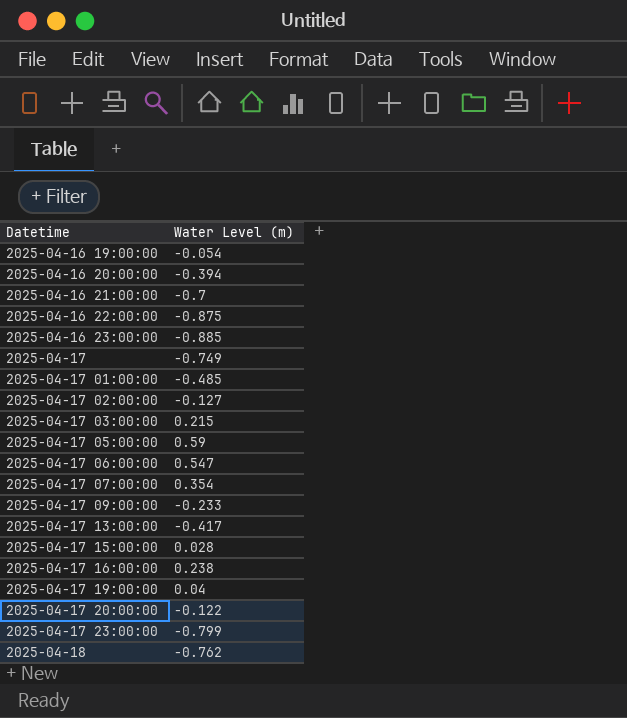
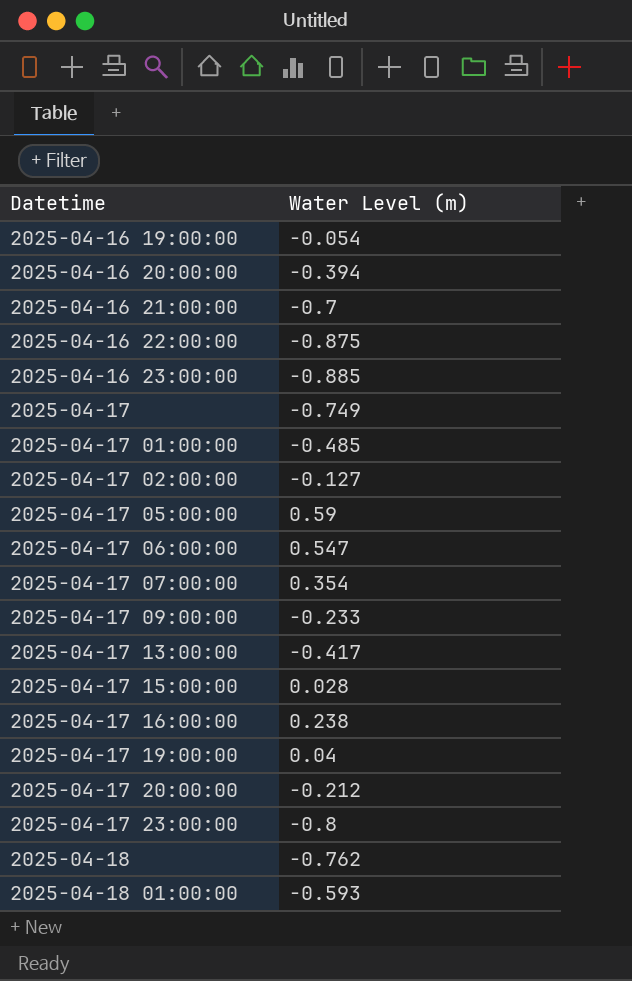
row 2025-04-17 03:00:00: 0.215 -> none
2025-04-17 20:00:00 | Water Level (m): -0.122 -> -0.212
2025-04-17 23:00:00 | Water Level (m): -0.799 -> -0.8
row 2025-04-18 01:00:00: none -> -0.593

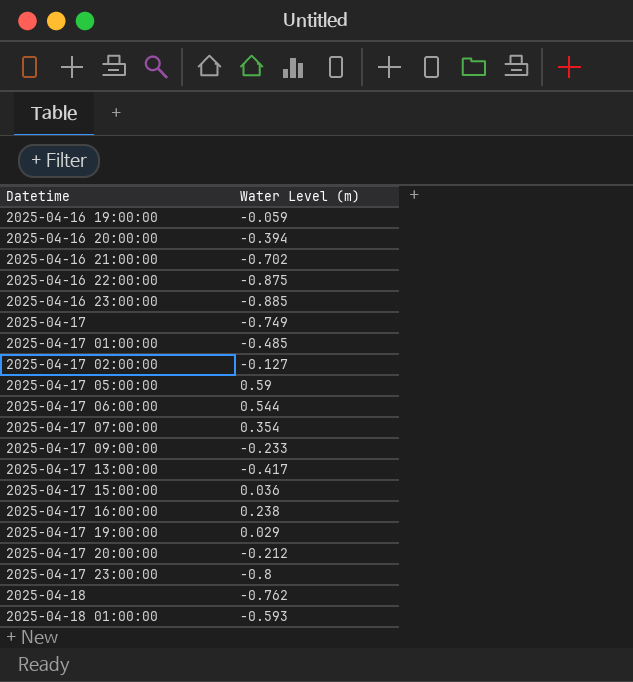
2025-04-16 19:00:00 | Water Level (m): -0.054 -> -0.059
2025-04-16 21:00:00 | Water Level (m): -0.7 -> -0.702
2025-04-17 06:00:00 | Water Level (m): 0.547 -> 0.544
2025-04-17 15:00:00 | Water Level (m): 0.028 -> 0.036
2025-04-17 19:00:00 | Water Level (m): 0.04 -> 0.029

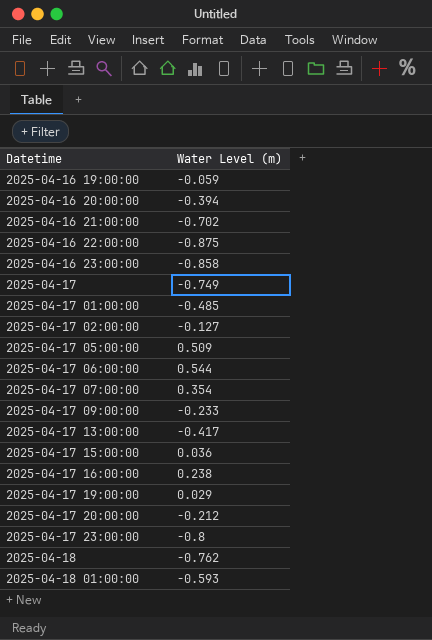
2025-04-16 23:00:00 | Water Level (m): -0.885 -> -0.858
2025-04-17 05:00:00 | Water Level (m): 0.59 -> 0.509

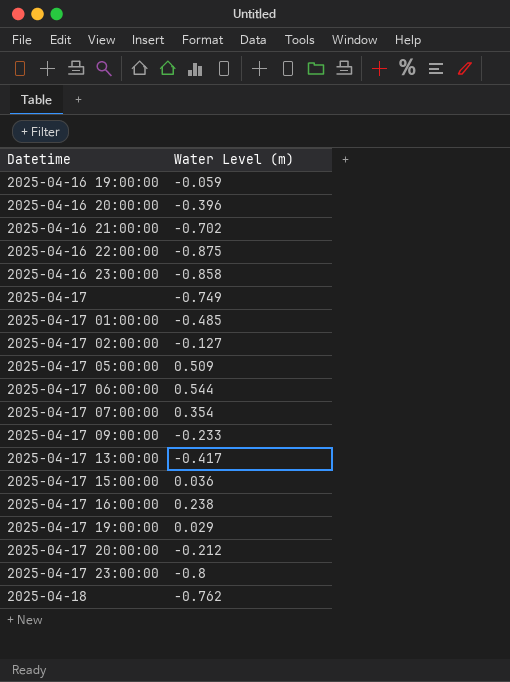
row 2025-04-18 01:00:00: -0.593 -> none
2025-04-16 20:00:00 | Water Level (m): -0.394 -> -0.396

